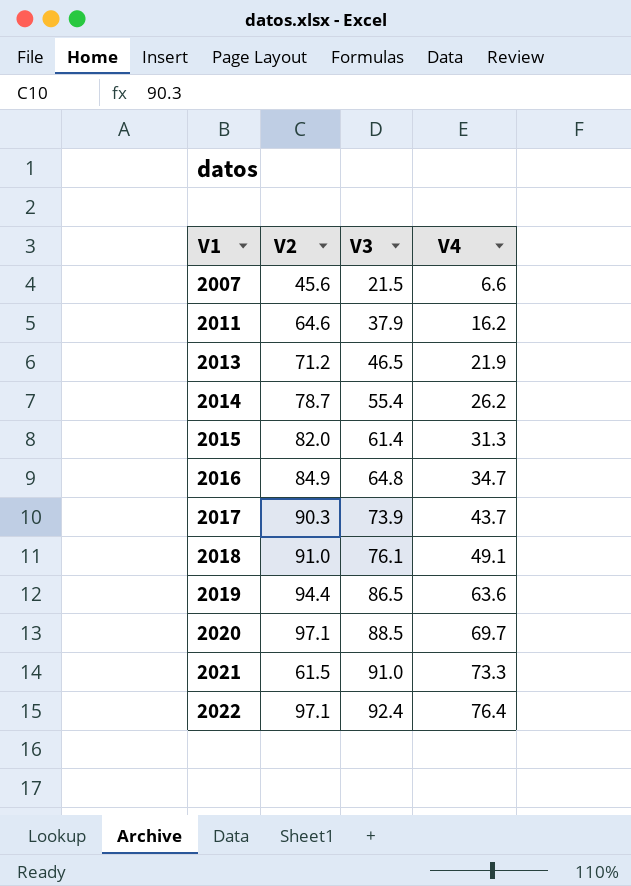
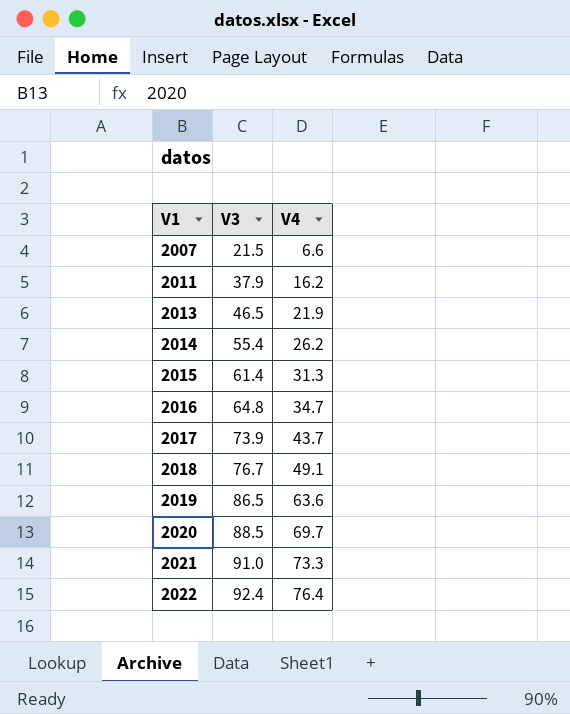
column V2 | position: 2 -> none
2018 | V3: 76.1 -> 76.7

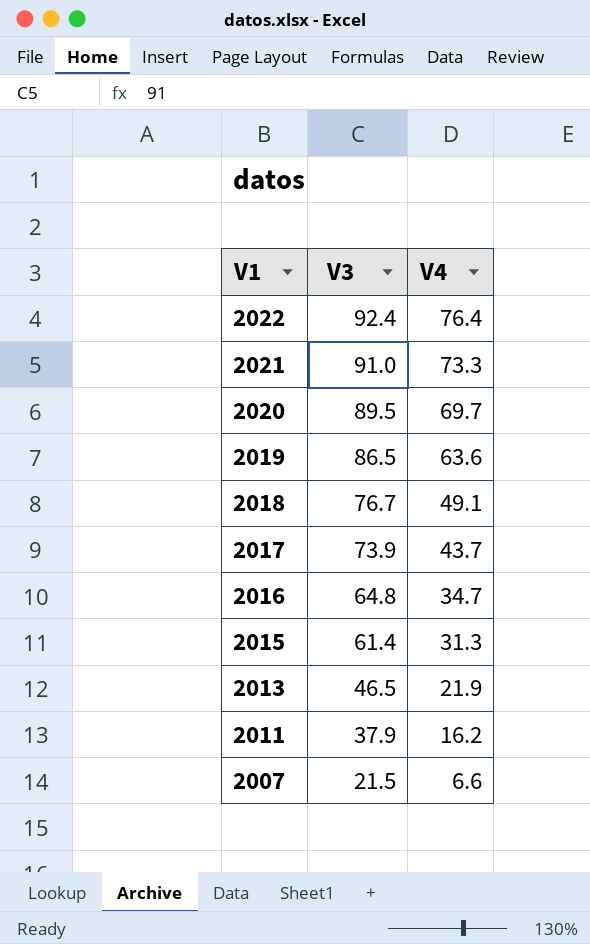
row order: V1 ascending -> V1 descending
row 2014: 55.4 | 26.2 -> none
2020 | V3: 88.5 -> 89.5

